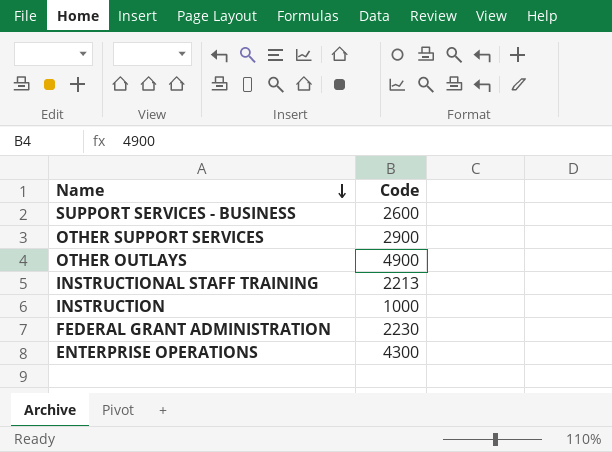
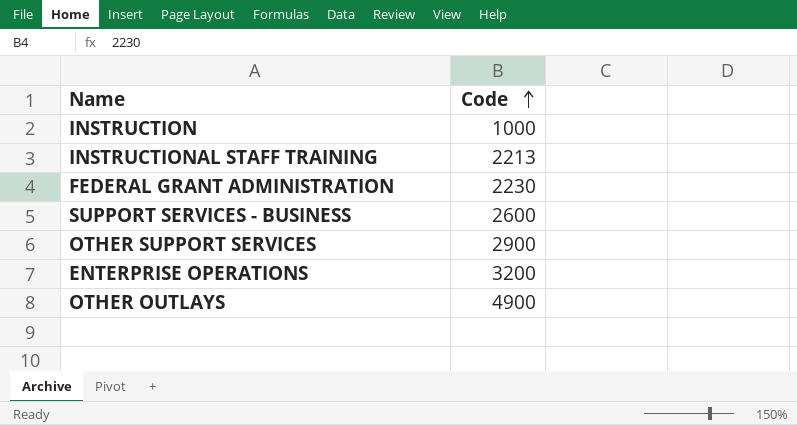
row order: Name descending -> Code ascending
ENTERPRISE OPERATIONS | Code: 4300 -> 3200

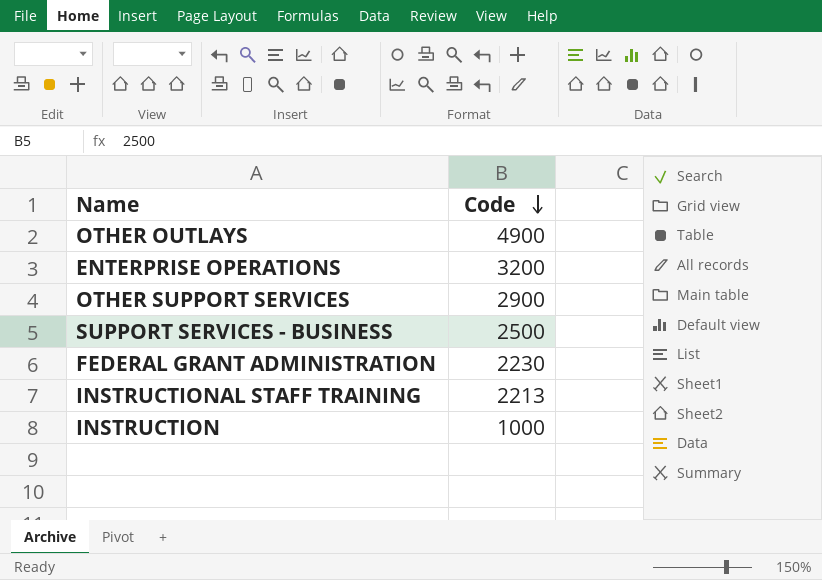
row order: Code ascending -> Code descending
SUPPORT SERVICES - BUSINESS | Code: 2600 -> 2500

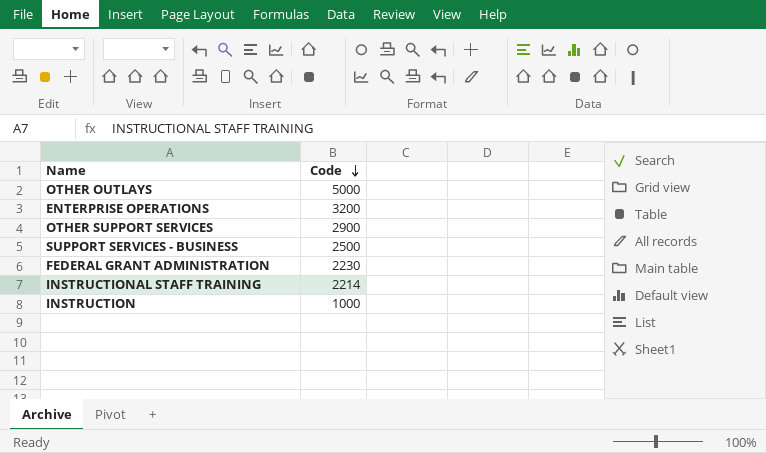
OTHER OUTLAYS | Code: 4900 -> 5000
INSTRUCTIONAL STAFF TRAINING | Code: 2213 -> 2214

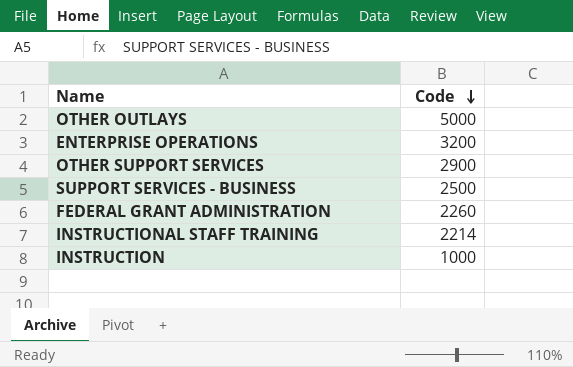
FEDERAL GRANT ADMINISTRATION | Code: 2230 -> 2260

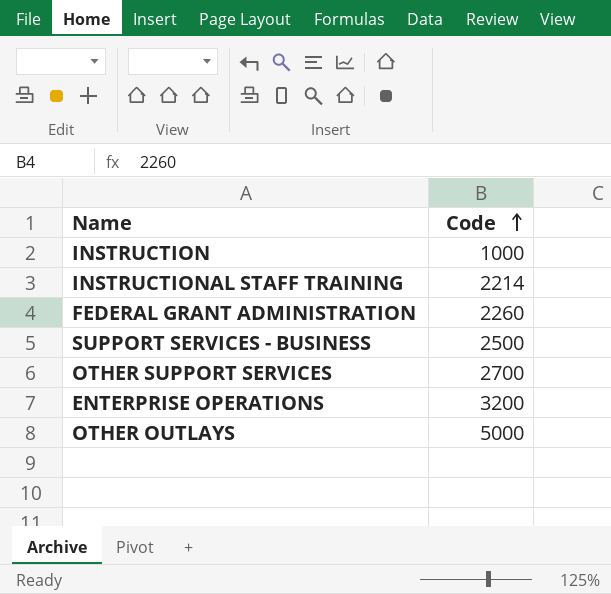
row order: Code descending -> Code ascending
OTHER SUPPORT SERVICES | Code: 2900 -> 2700

